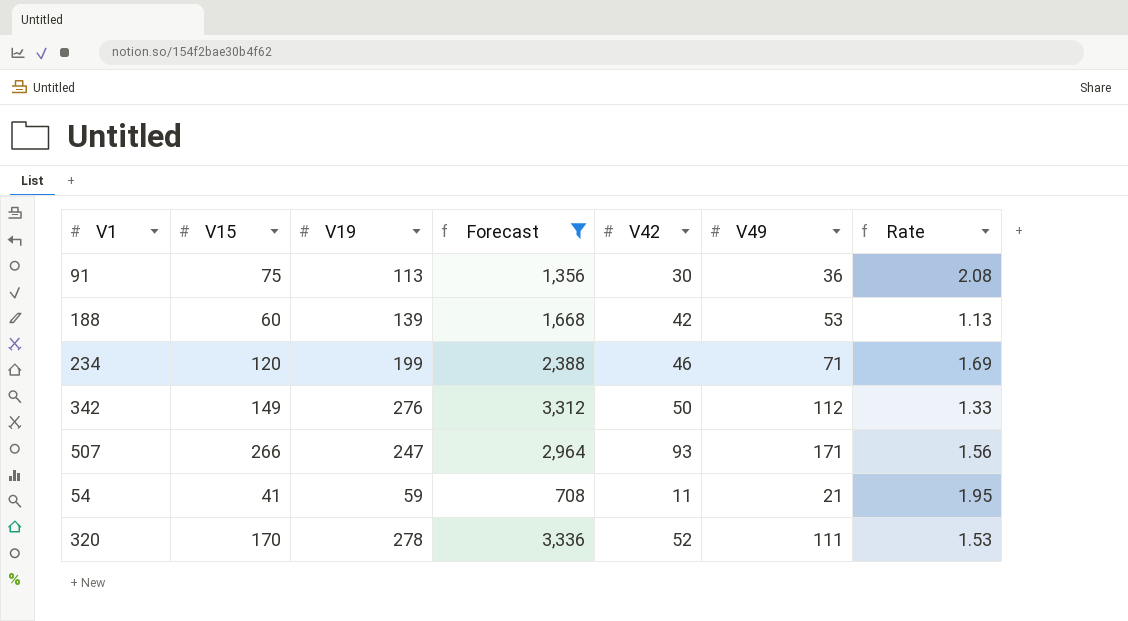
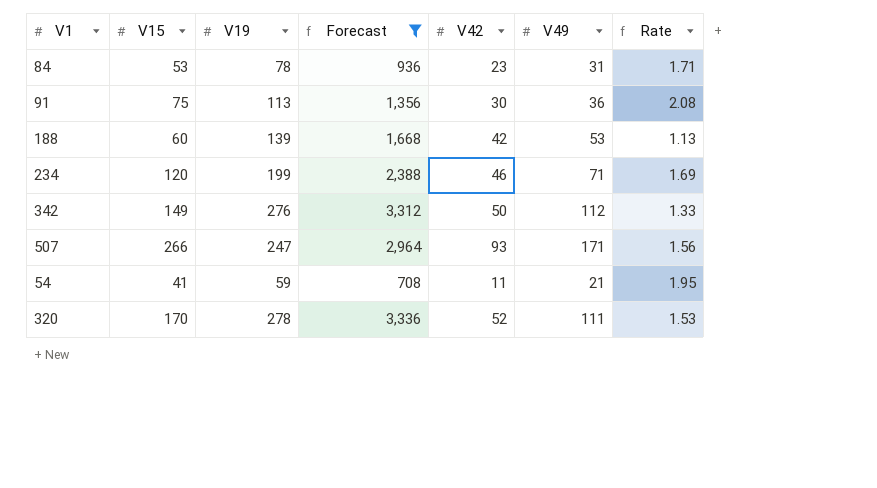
row 84: none -> 53 | 78 | 936 | 23 | 31 | 1.71

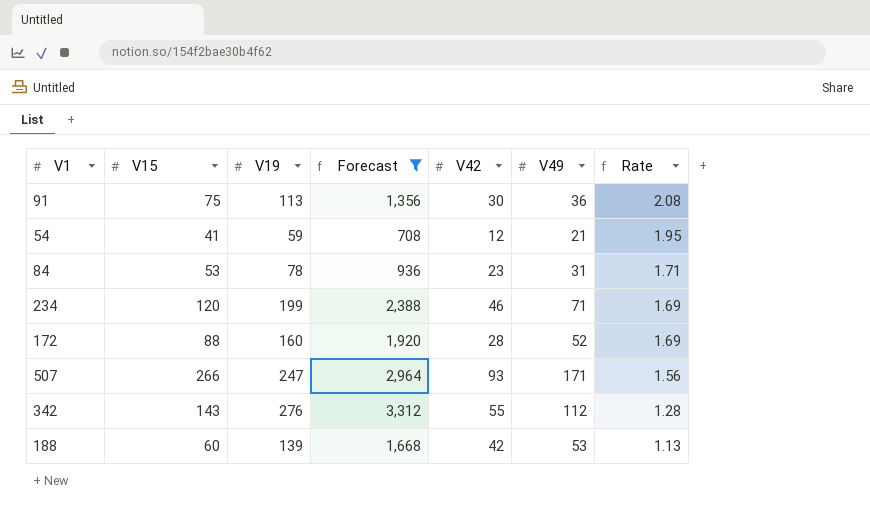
row order: none -> Rate descending
row 320: 170 | 278 | 3,336 | 52 | 111 | 1.53 -> none
54 | V42: 11 -> 12
row 172: none -> 88 | 160 | 1,920 | 28 | 52 | 1.69
342 | V15: 149 -> 143
342 | V42: 50 -> 55
342 | Rate: 1.33 -> 1.28

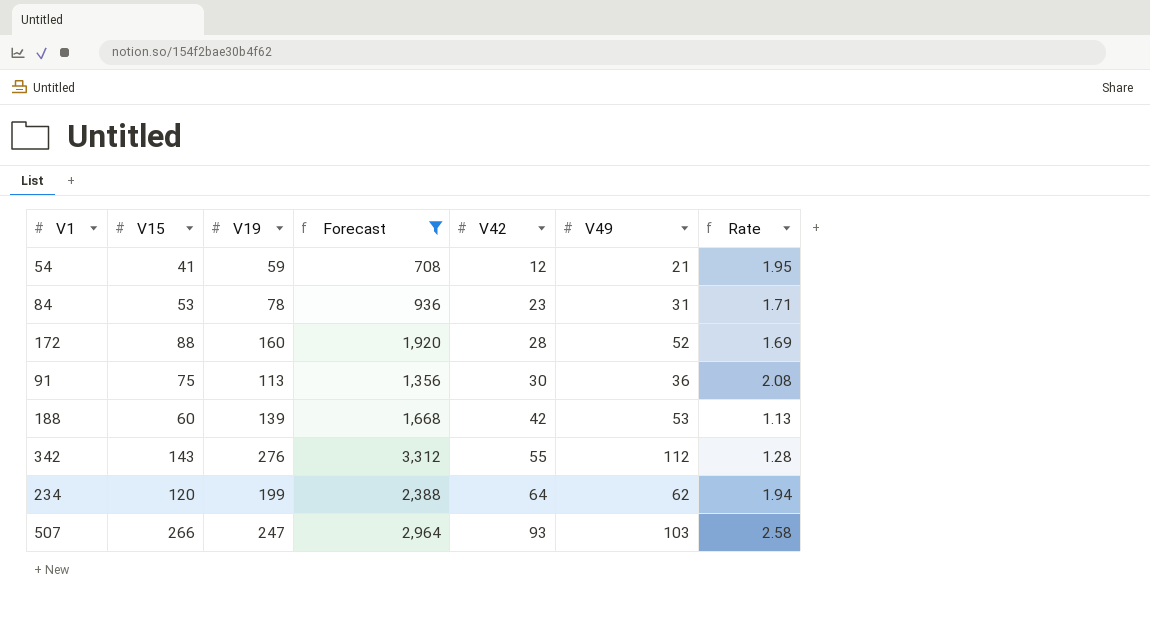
row order: Rate descending -> V42 ascending
234 | V42: 46 -> 64
234 | V49: 71 -> 62
234 | Rate: 1.69 -> 1.94
507 | V49: 171 -> 103
507 | Rate: 1.56 -> 2.58

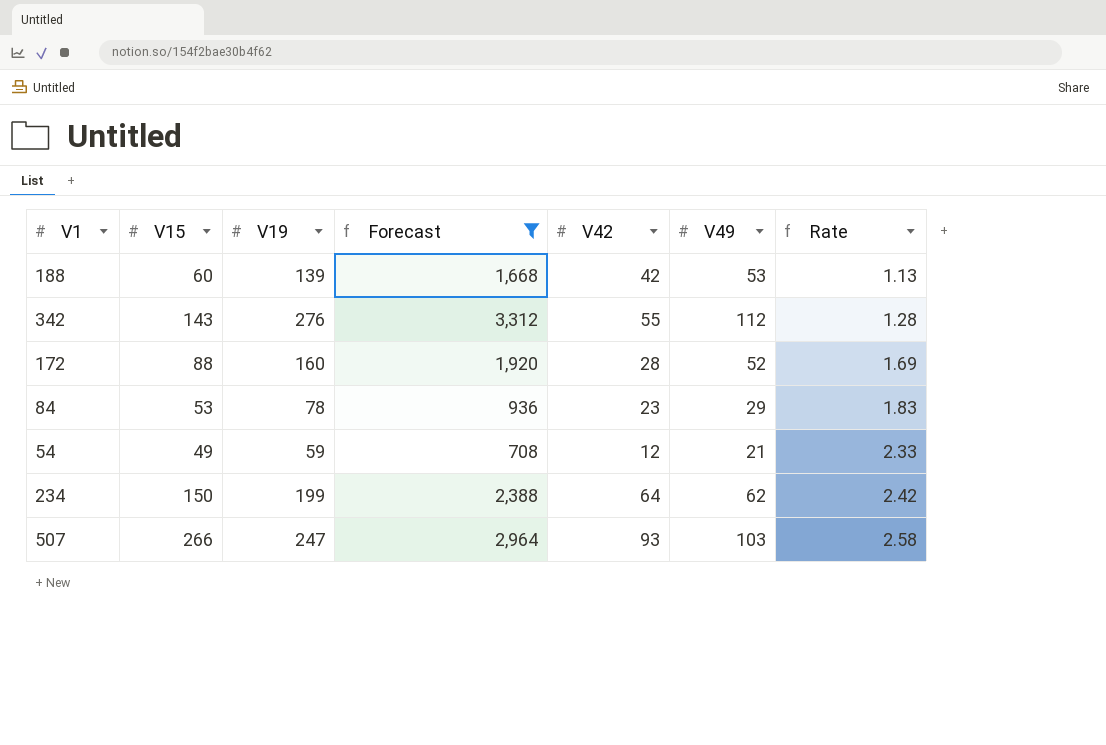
row order: V42 ascending -> Rate ascending
row 91: 75 | 113 | 1,356 | 30 | 36 | 2.08 -> none
84 | V49: 31 -> 29
84 | Rate: 1.71 -> 1.83
54 | V15: 41 -> 49
54 | Rate: 1.95 -> 2.33
234 | V15: 120 -> 150
234 | Rate: 1.94 -> 2.42

